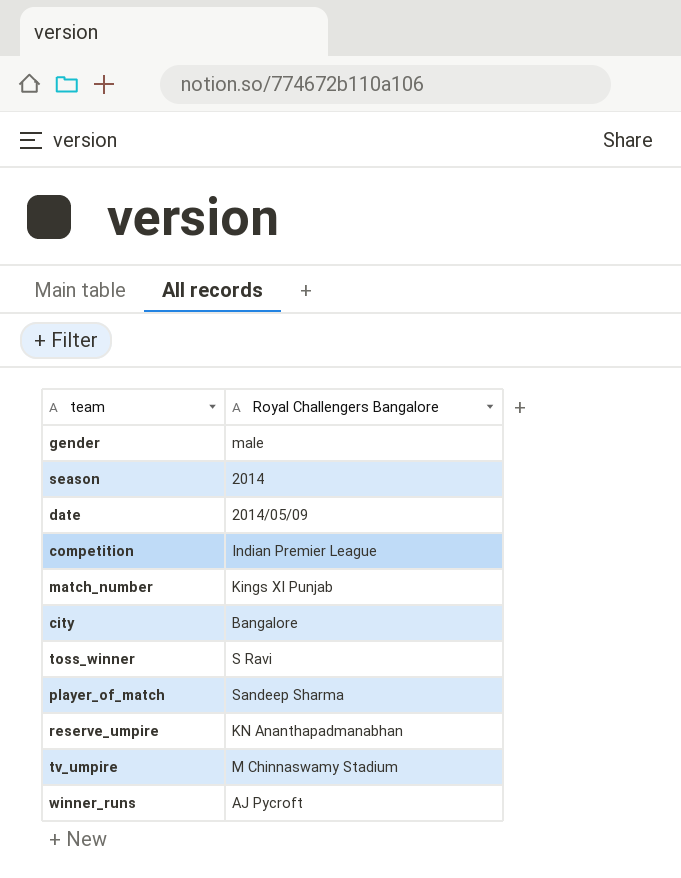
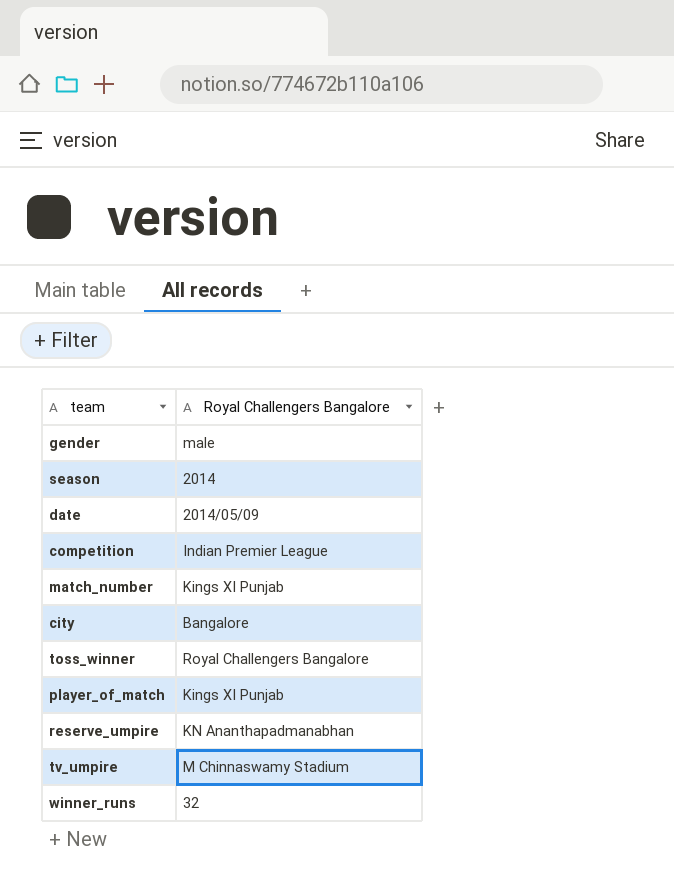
toss_winner | Royal Challengers Bangalore: S Ravi -> Royal Challengers Bangalore
player_of_match | Royal Challengers Bangalore: Sandeep Sharma -> Kings XI Punjab
winner_runs | Royal Challengers Bangalore: AJ Pycroft -> 32

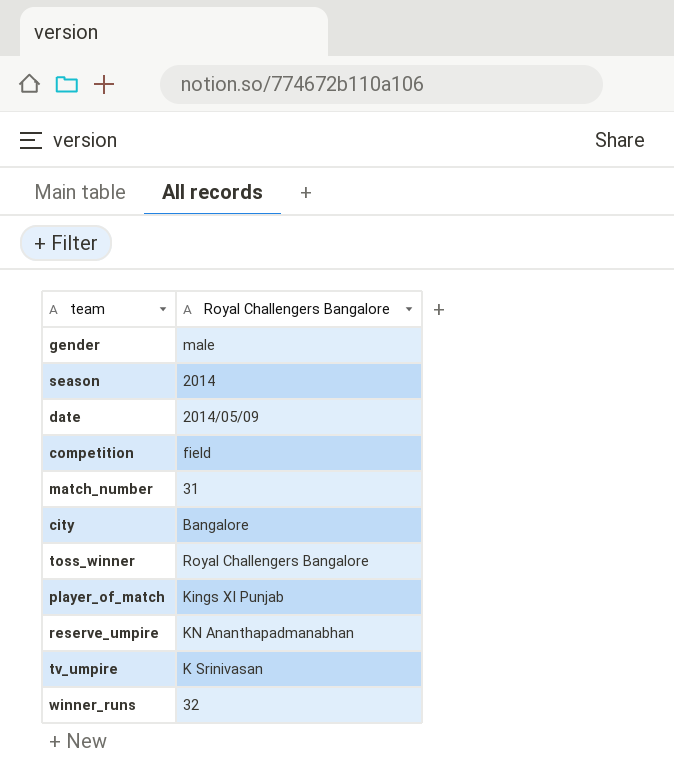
competition | Royal Challengers Bangalore: Indian Premier League -> field
match_number | Royal Challengers Bangalore: Kings XI Punjab -> 31
tv_umpire | Royal Challengers Bangalore: M Chinnaswamy Stadium -> K Srinivasan

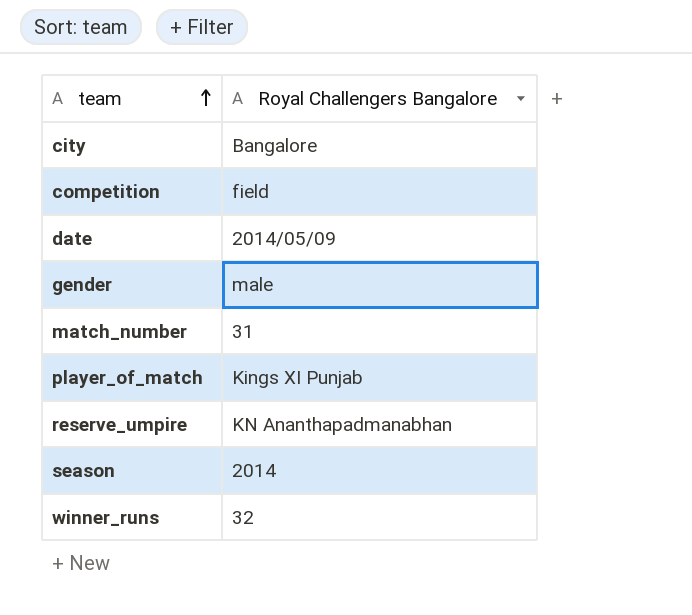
row order: none -> team ascending
row toss_winner: Royal Challengers Bangalore -> none
row tv_umpire: K Srinivasan -> none

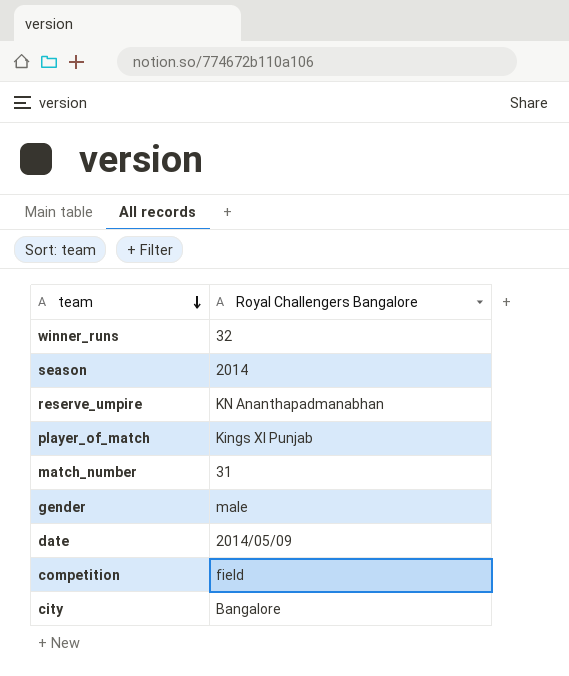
row order: team ascending -> team descending

